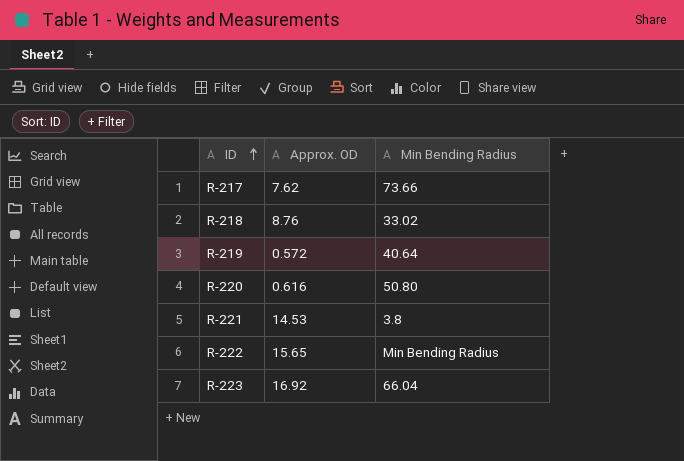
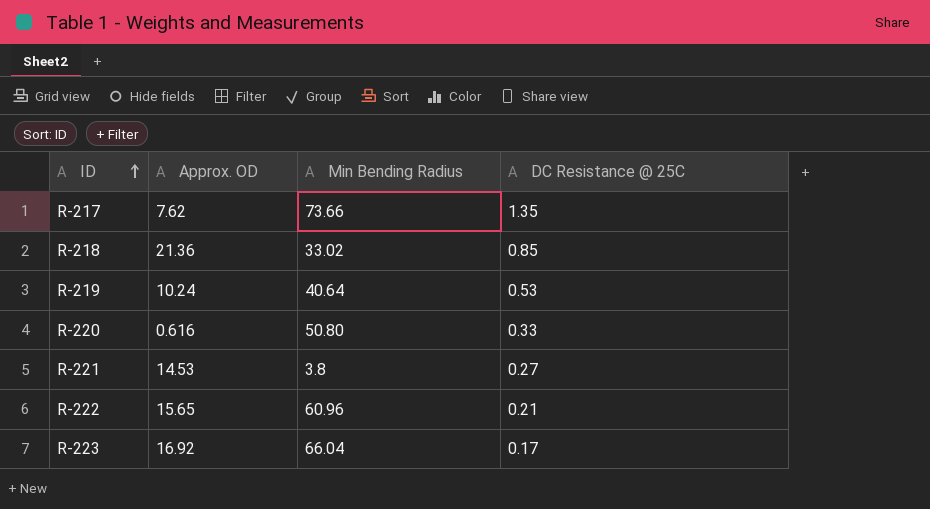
column DC Resistance @ 25C | position: none -> 4
R-218 | Approx. OD: 8.76 -> 21.36
R-219 | Approx. OD: 0.572 -> 10.24
R-222 | Min Bending Radius: Min Bending Radius -> 60.96

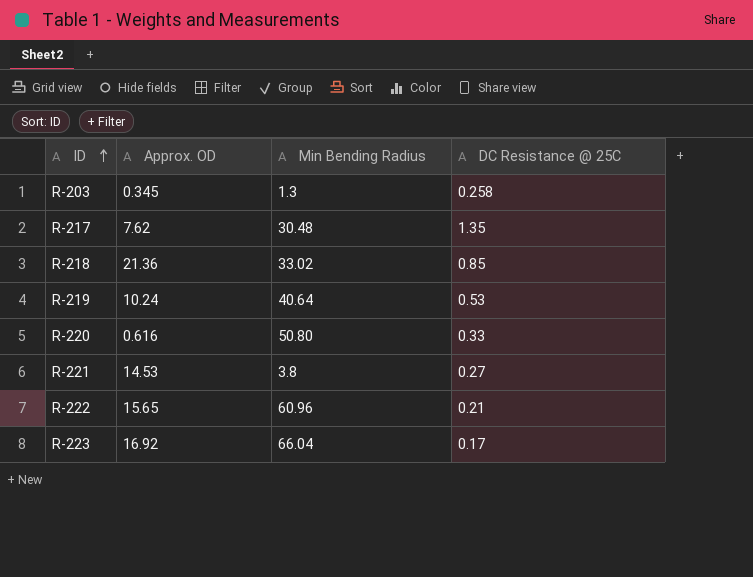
row R-203: none -> 0.345 | 1.3 | 0.258
R-217 | Min Bending Radius: 73.66 -> 30.48

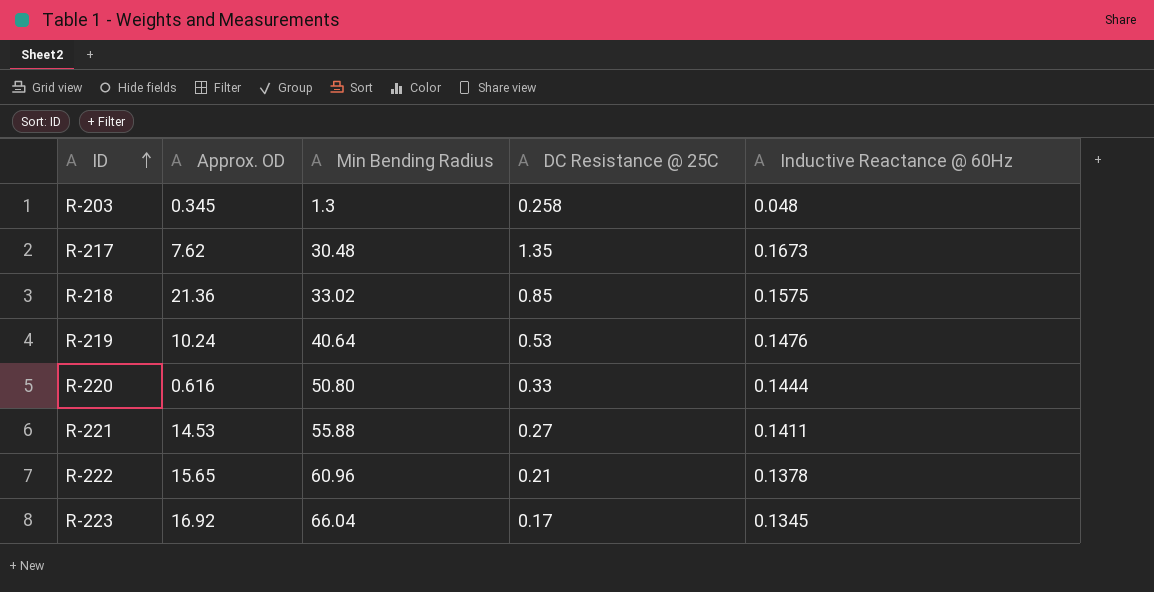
column Inductive Reactance @ 60Hz | position: none -> 5
R-221 | Min Bending Radius: 3.8 -> 55.88

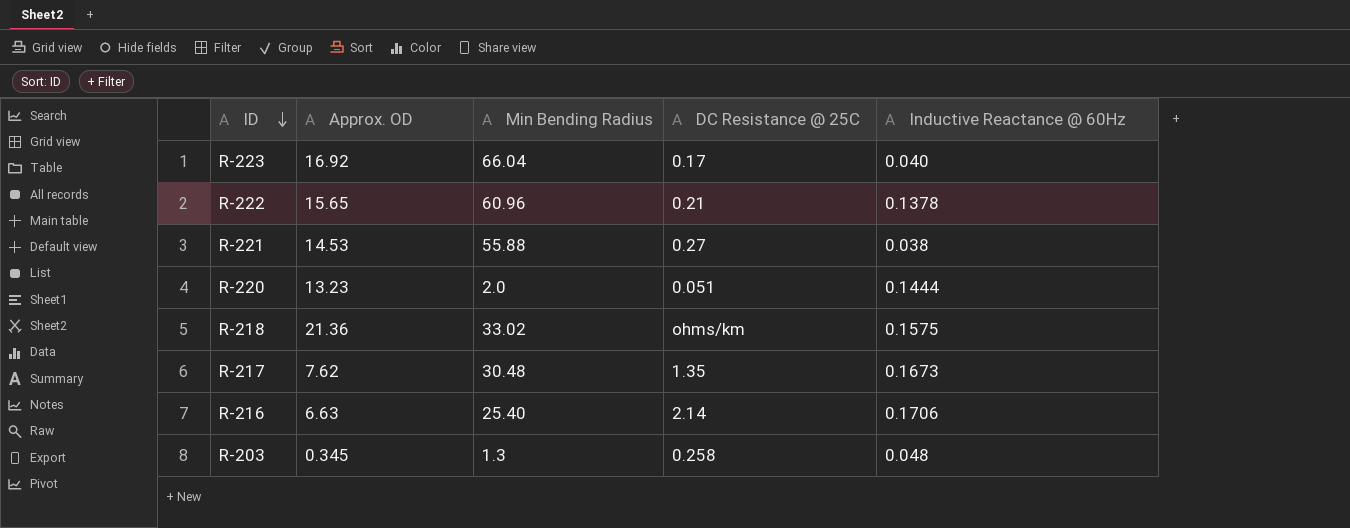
row order: ID ascending -> ID descending
row R-219: 10.24 | 40.64 | 0.53 | 0.1476 -> none
R-223 | Inductive Reactance @ 60Hz: 0.1345 -> 0.040
R-221 | Inductive Reactance @ 60Hz: 0.1411 -> 0.038
R-220 | Approx. OD: 0.616 -> 13.23
R-220 | Min Bending Radius: 50.80 -> 2.0
R-220 | DC Resistance @ 25C: 0.33 -> 0.051
R-218 | DC Resistance @ 25C: 0.85 -> ohms/km
row R-216: none -> 6.63 | 25.40 | 2.14 | 0.1706

